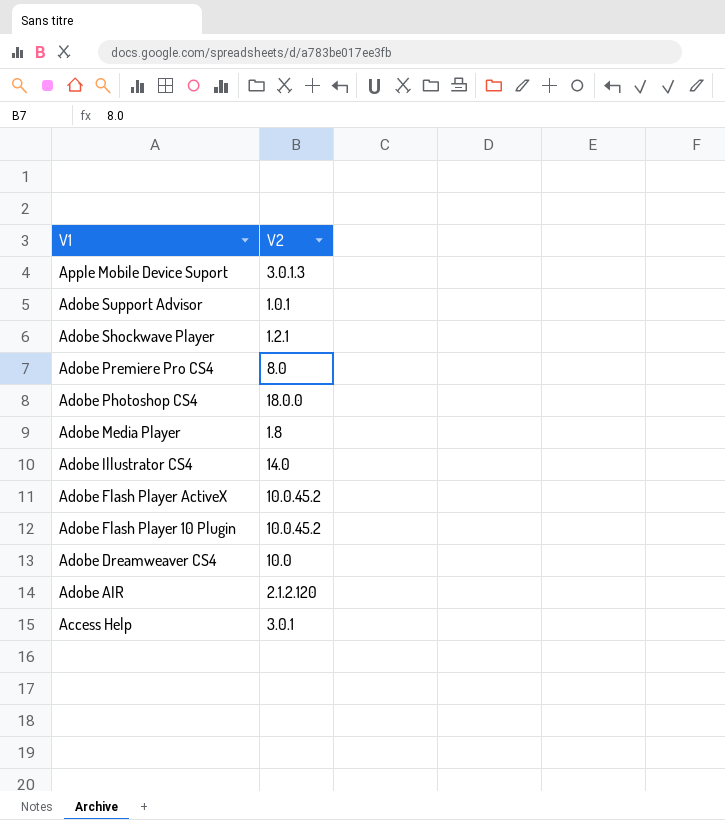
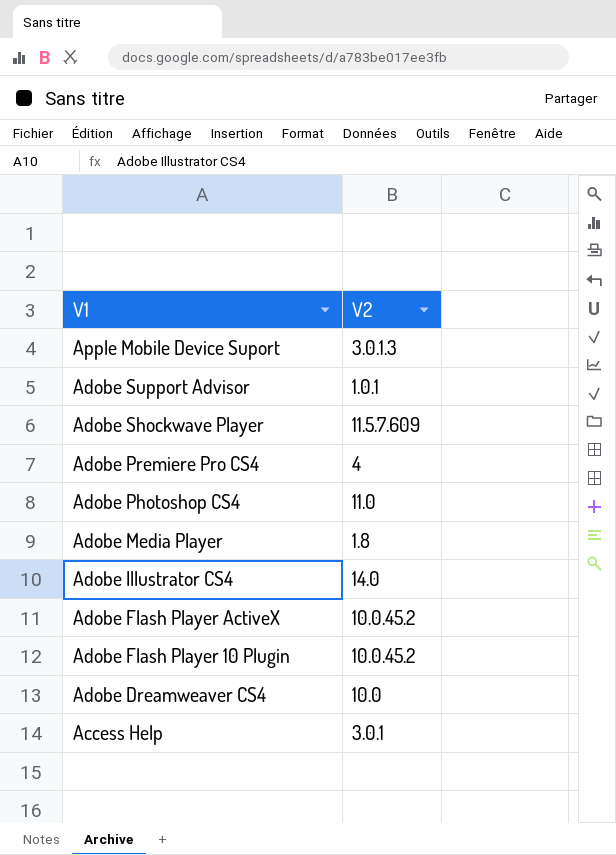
row Adobe AIR: 2.1.2.120 -> none
Adobe Shockwave Player | V2: 1.2.1 -> 11.5.7.609
Adobe Premiere Pro CS4 | V2: 8.0 -> 4
Adobe Photoshop CS4 | V2: 18.0.0 -> 11.0

